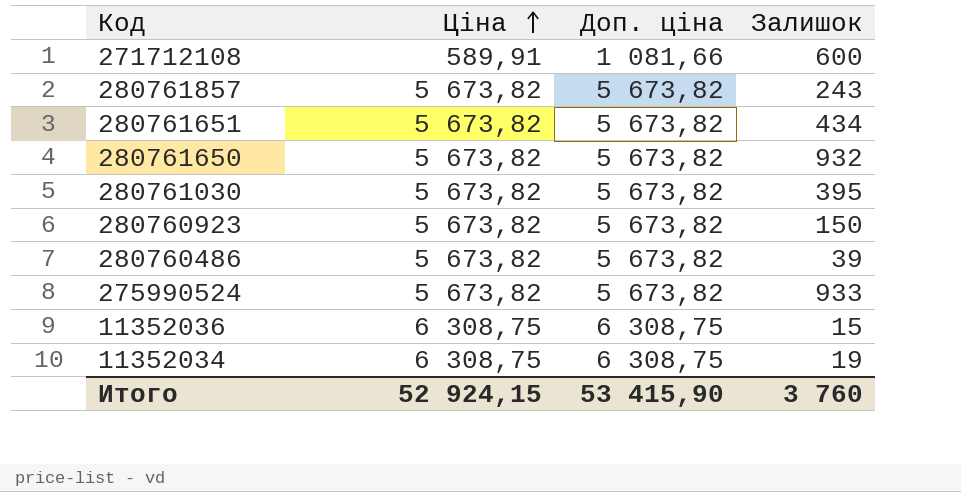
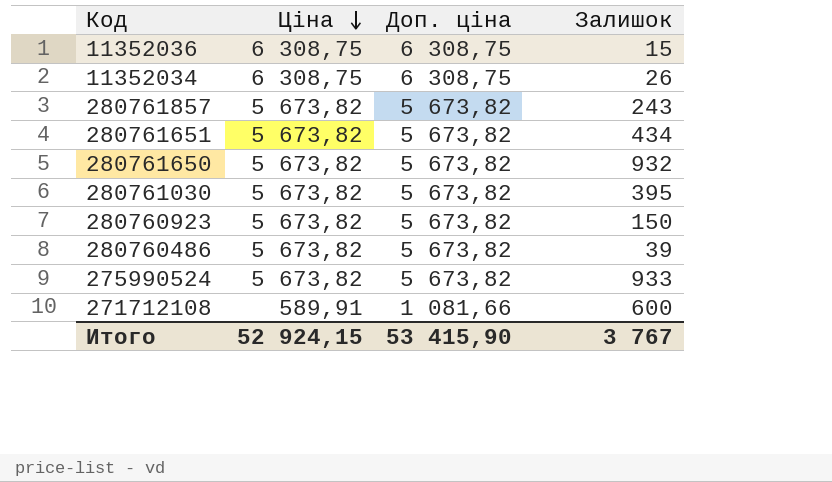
row order: Ціна ascending -> Ціна descending
11352034 | Залишок: 19 -> 26
Итого | Залишок: 3 760 -> 3 767

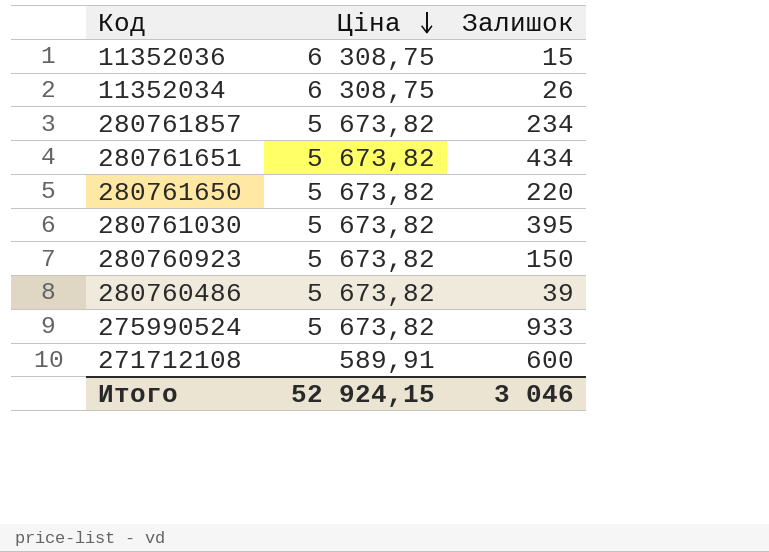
column Доп. ціна | position: 3 -> none
280761857 | Залишок: 243 -> 234
280761650 | Залишок: 932 -> 220
Итого | Залишок: 3 767 -> 3 046

